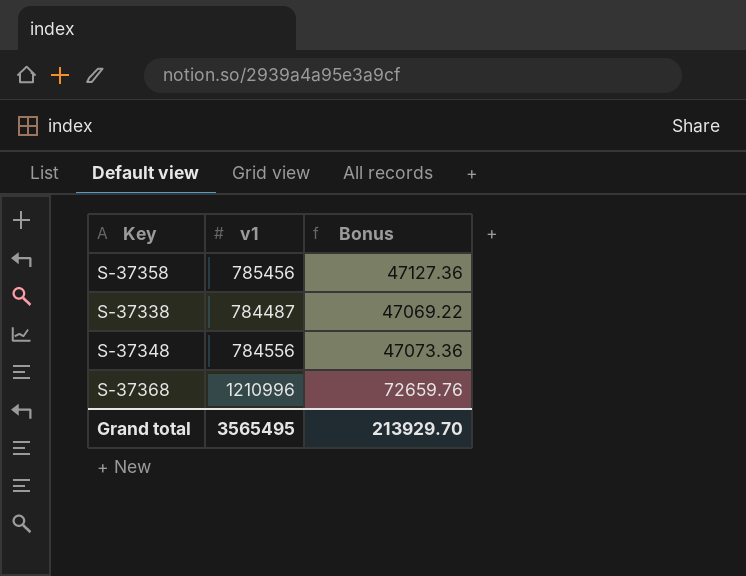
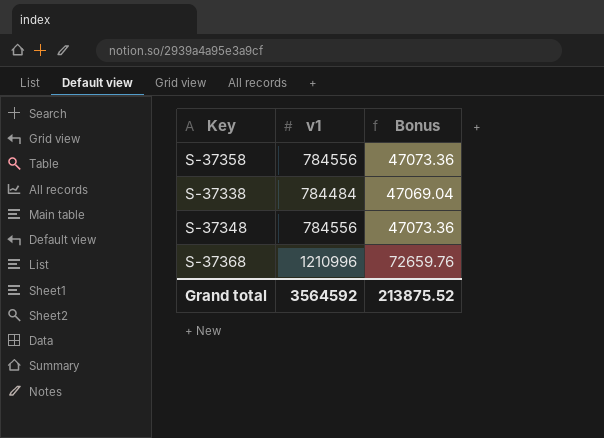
S-37358 | v1: 785456 -> 784556
S-37358 | Bonus: 47127.36 -> 47073.36
S-37338 | v1: 784487 -> 784484
S-37338 | Bonus: 47069.22 -> 47069.04
Grand total | v1: 3565495 -> 3564592
Grand total | Bonus: 213929.70 -> 213875.52

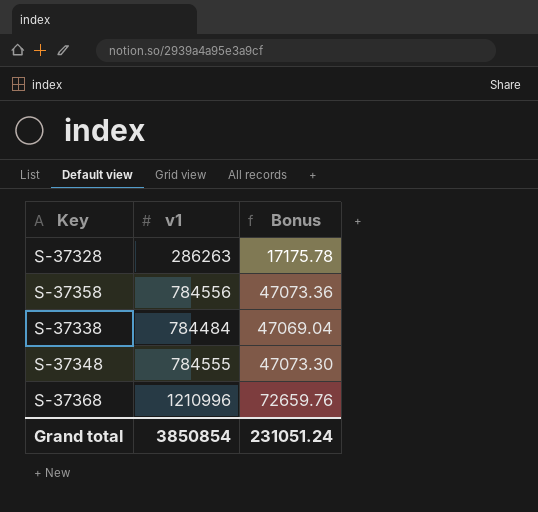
row S-37328: none -> 286263 | 17175.78
S-37348 | v1: 784556 -> 784555
S-37348 | Bonus: 47073.36 -> 47073.30
Grand total | v1: 3564592 -> 3850854
Grand total | Bonus: 213875.52 -> 231051.24

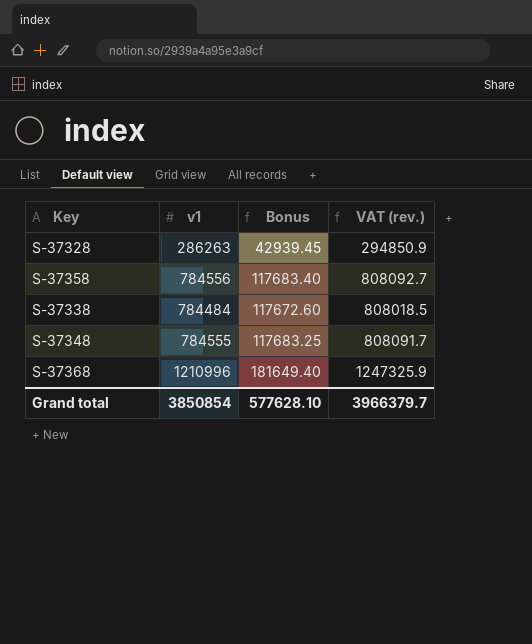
column Bonus | formula: [v1] * 0.06 -> [v1] * 0.15
column VAT (rev.) | formula: none -> [v1] * 1.03
Grand total | Bonus: 231051.24 -> 577628.10

